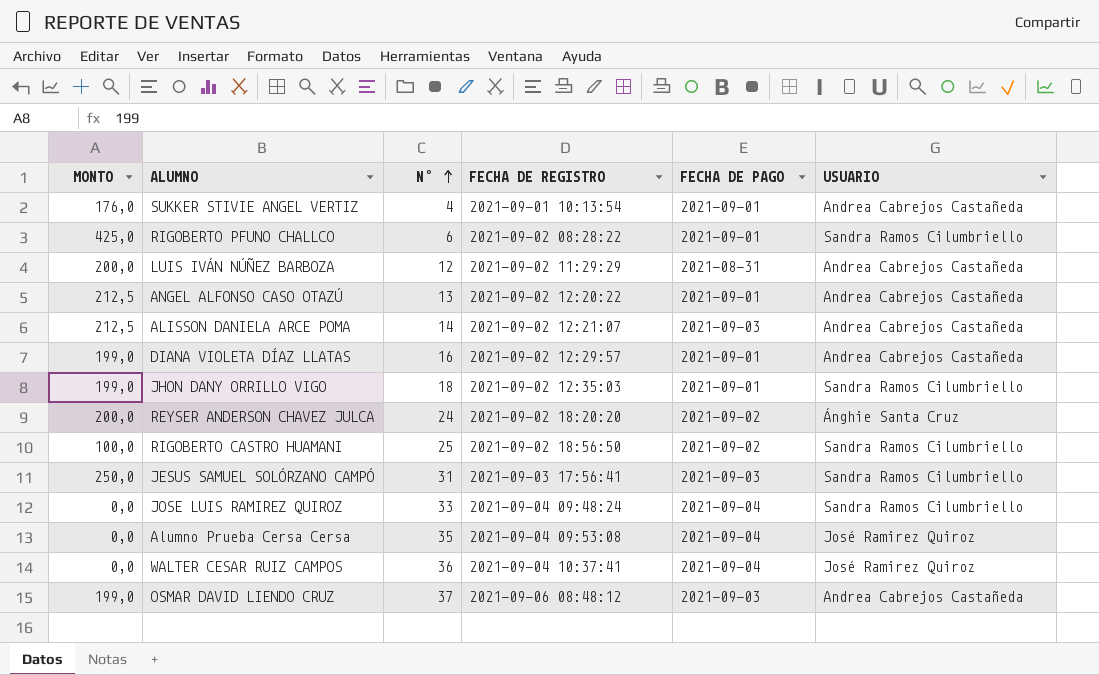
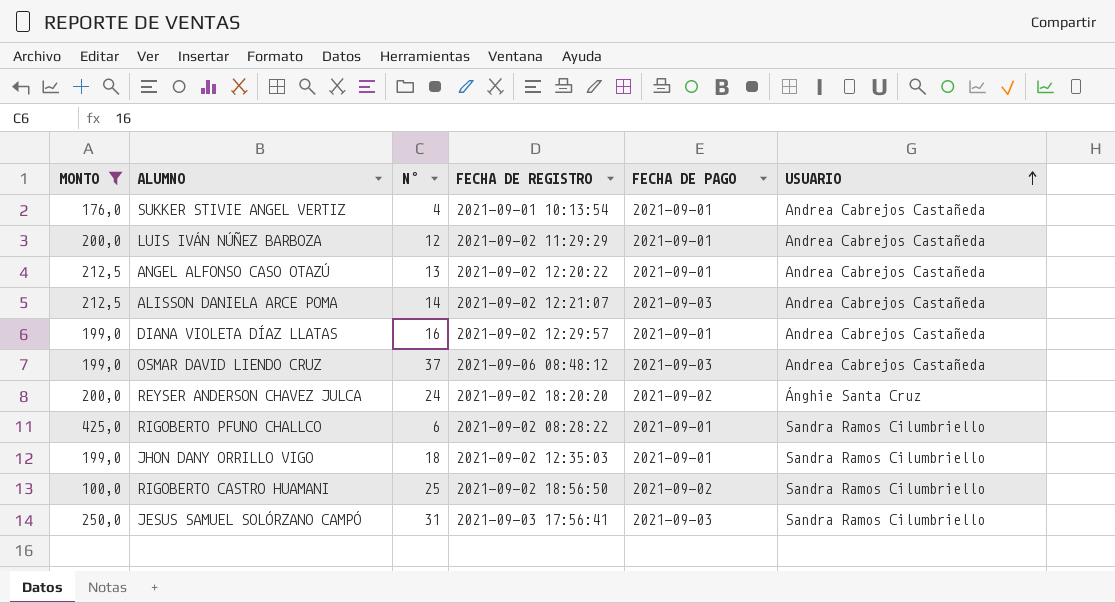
filter: none -> MONTO != 0,0
row order: N° ascending -> USUARIO ascending
LUIS IVÁN NÚÑEZ BARBOZA | FECHA DE PAGO: 2021-08-31 -> 2021-09-01

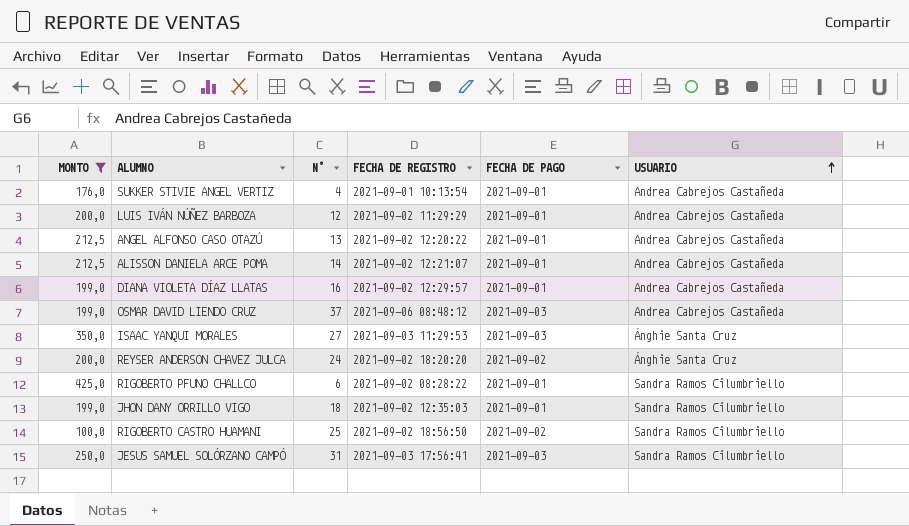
ALISSON DANIELA ARCE POMA | FECHA DE PAGO: 2021-09-03 -> 2021-09-01
row ISAAC YANQUI MORALES: none -> 350,0 | 27 | 2021-09-03 11:29:53 | 2021-09-03 | Ánghie Santa Cruz

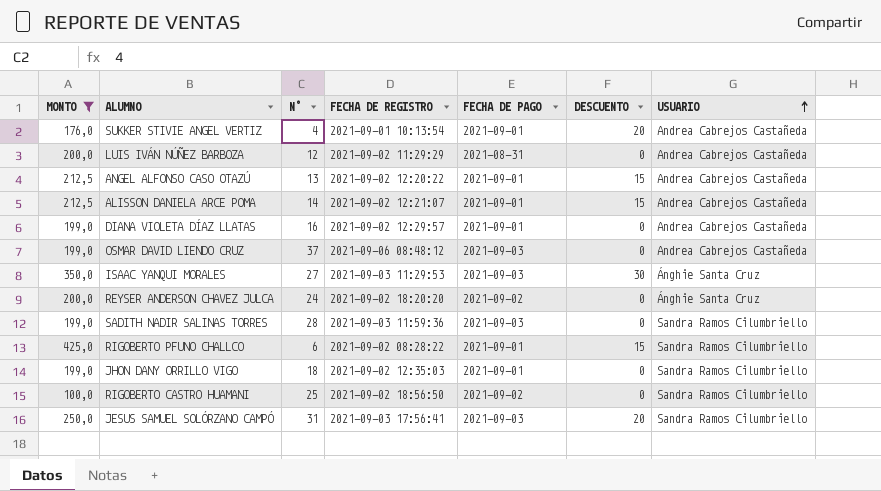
column DESCUENTO | position: none -> 6
LUIS IVÁN NÚÑEZ BARBOZA | FECHA DE PAGO: 2021-09-01 -> 2021-08-31
row SADITH NADIR SALINAS TORRES: none -> 199,0 | 28 | 2021-09-03 11:59:36 | 2021-09-03 | 0 | Sandra Ramos Cilumbriello

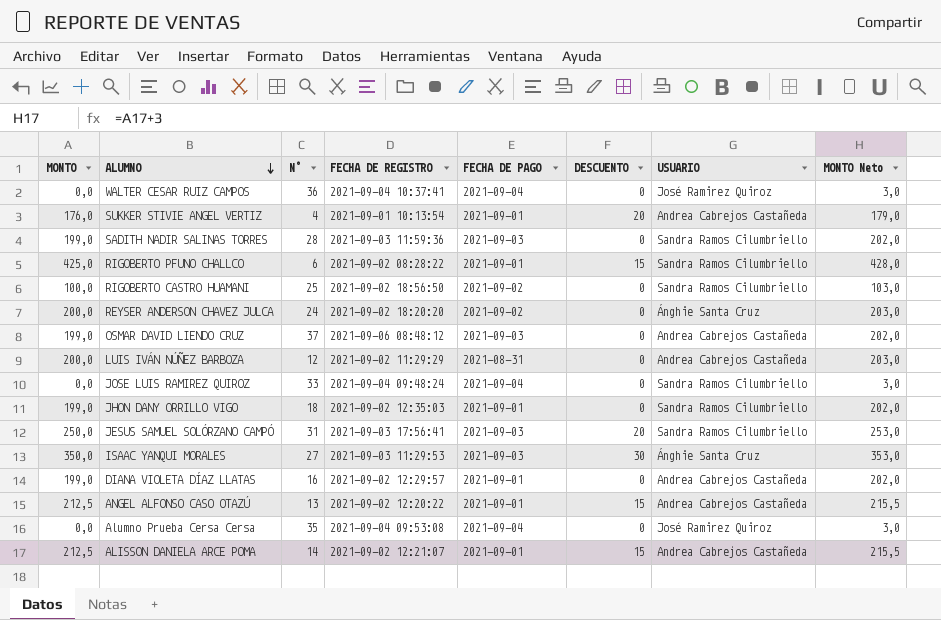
filter: MONTO != 0,0 -> none
row order: USUARIO ascending -> ALUMNO descending
column MONTO Neto | formula: none -> [MONTO] + 3

